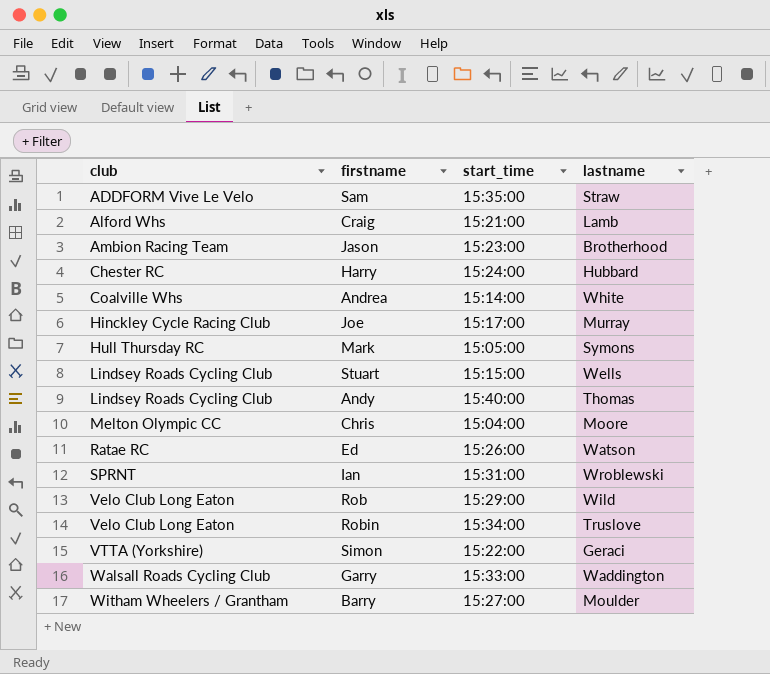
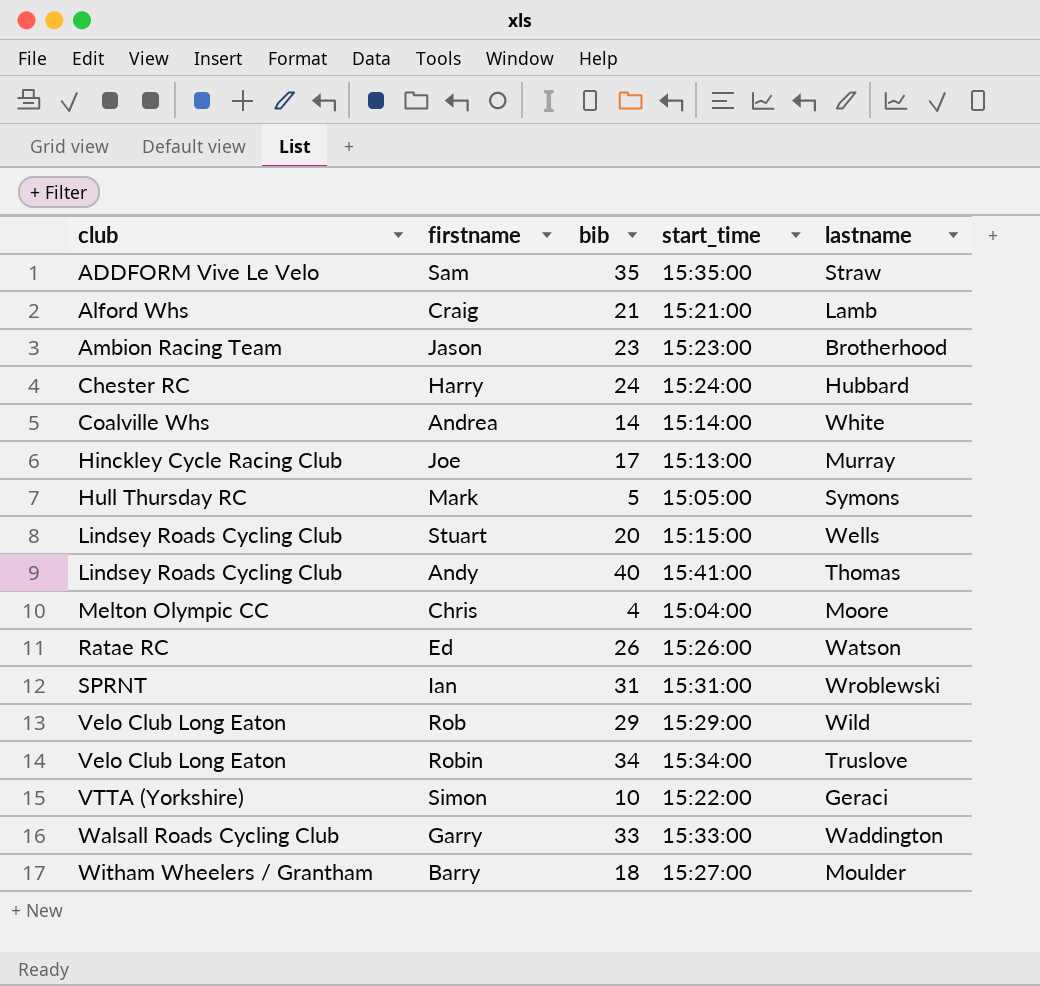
column bib | position: none -> 3
Joe | start_time: 15:17:00 -> 15:13:00
Andy | start_time: 15:40:00 -> 15:41:00

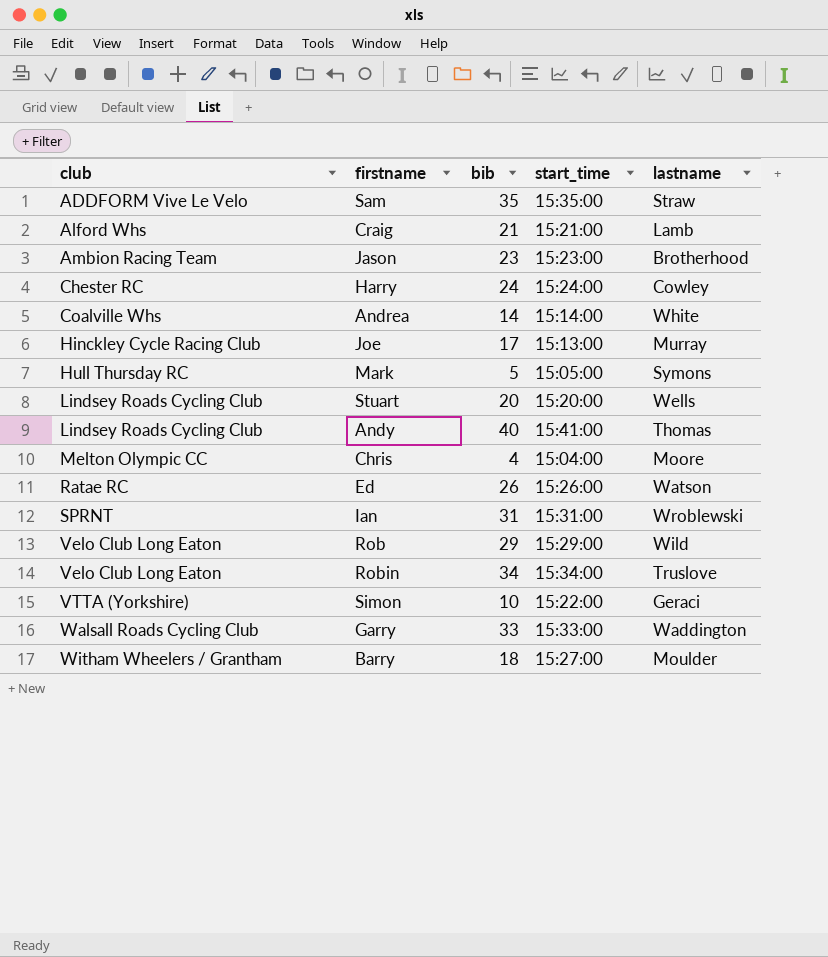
Harry | lastname: Hubbard -> Cowley
Stuart | start_time: 15:15:00 -> 15:20:00

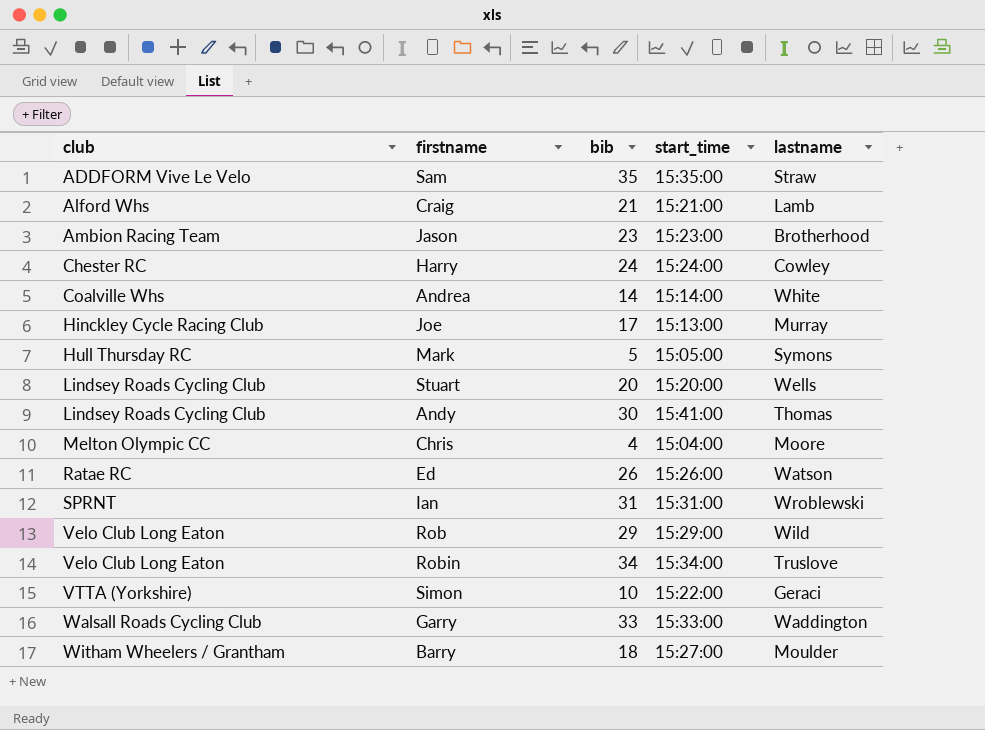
Andy | bib: 40 -> 30

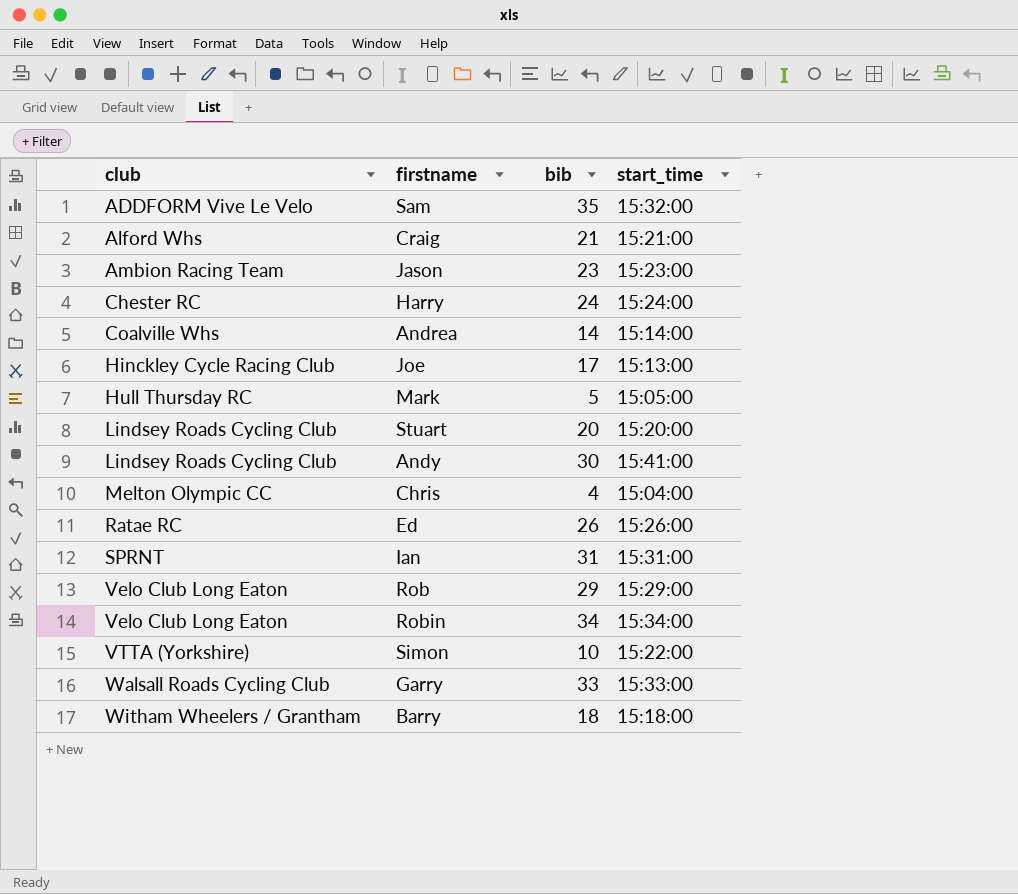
column lastname | position: 5 -> none
Sam | start_time: 15:35:00 -> 15:32:00
Barry | start_time: 15:27:00 -> 15:18:00

